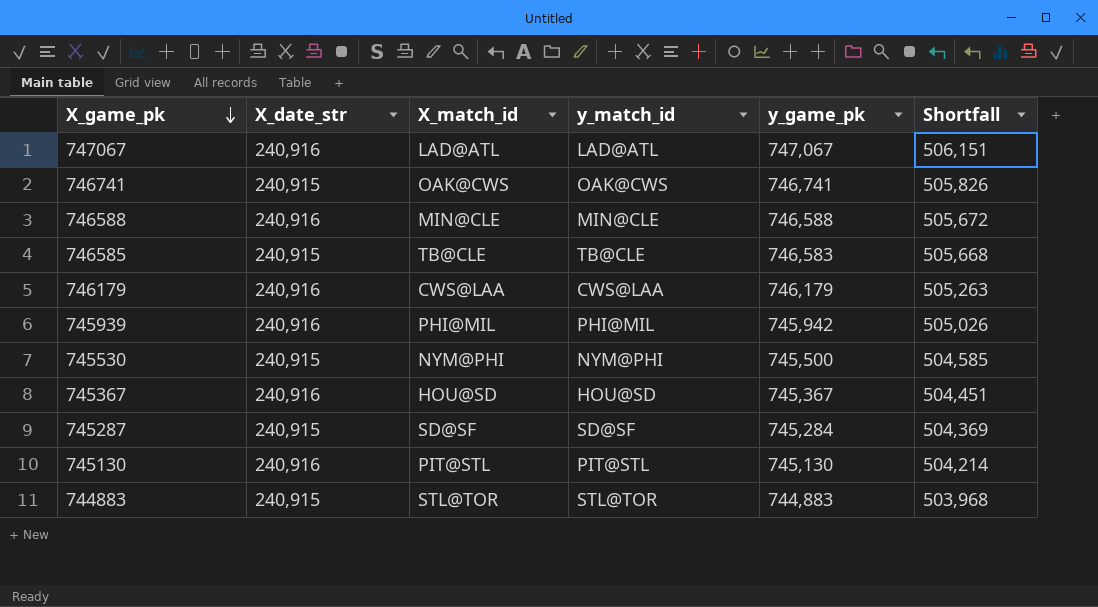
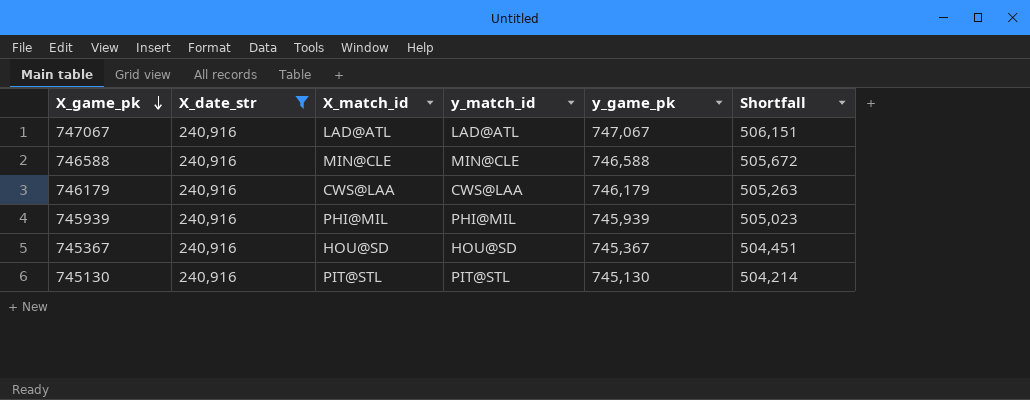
filter: none -> X_date_str = 240,916
745939 | y_game_pk: 745,942 -> 745,939
745939 | Shortfall: 505,026 -> 505,023

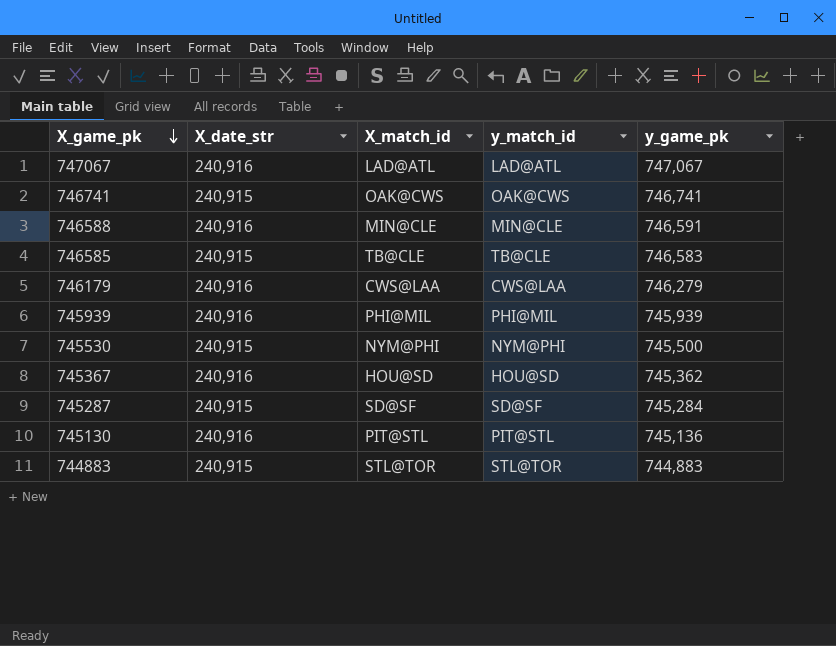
filter: X_date_str = 240,916 -> none
column Shortfall | formula: [y_game_pk] - [X_date_str] -> none
746588 | y_game_pk: 746,588 -> 746,591
746179 | y_game_pk: 746,179 -> 746,279
745367 | y_game_pk: 745,367 -> 745,362
745130 | y_game_pk: 745,130 -> 745,136

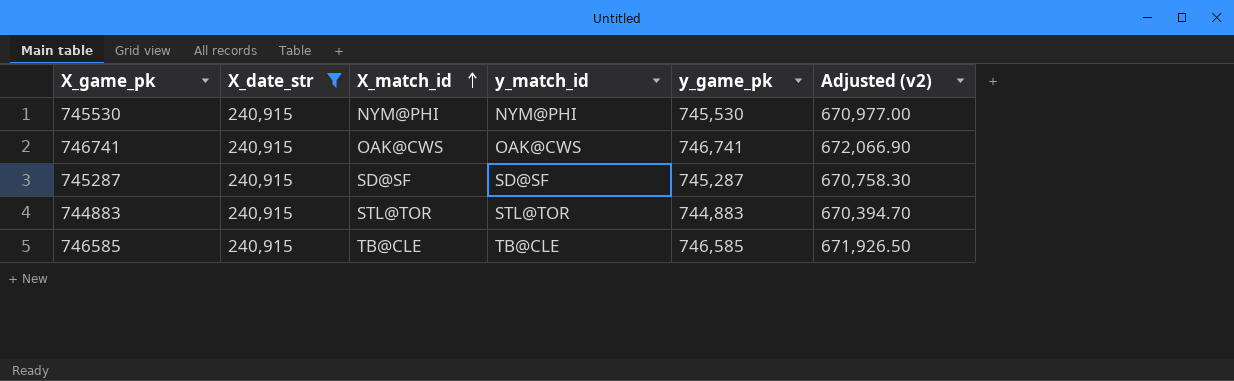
filter: none -> X_date_str = 240,915
row order: X_game_pk descending -> X_match_id ascending
column Adjusted (v2) | formula: none -> [y_game_pk] * 0.9
745530 | y_game_pk: 745,500 -> 745,530
745287 | y_game_pk: 745,284 -> 745,287
746585 | y_game_pk: 746,583 -> 746,585

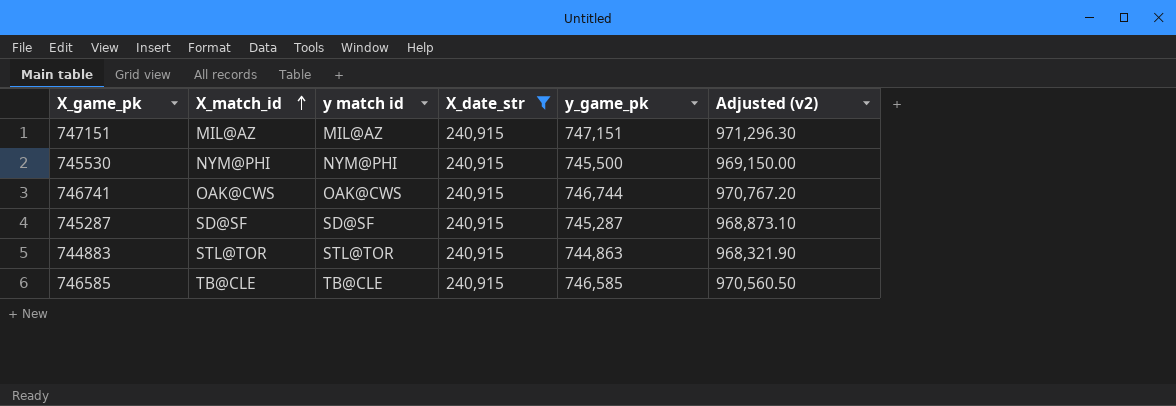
column name: y_match_id -> y match id
column X_date_str | position: 2 -> 4
column Adjusted (v2) | formula: [y_game_pk] * 0.9 -> [y_game_pk] * 1.3
row 747151: none -> MIL@AZ | MIL@AZ | 240,915 | 747,151 | 971,296.30
745530 | y_game_pk: 745,530 -> 745,500
746741 | y_game_pk: 746,741 -> 746,744
744883 | y_game_pk: 744,883 -> 744,863

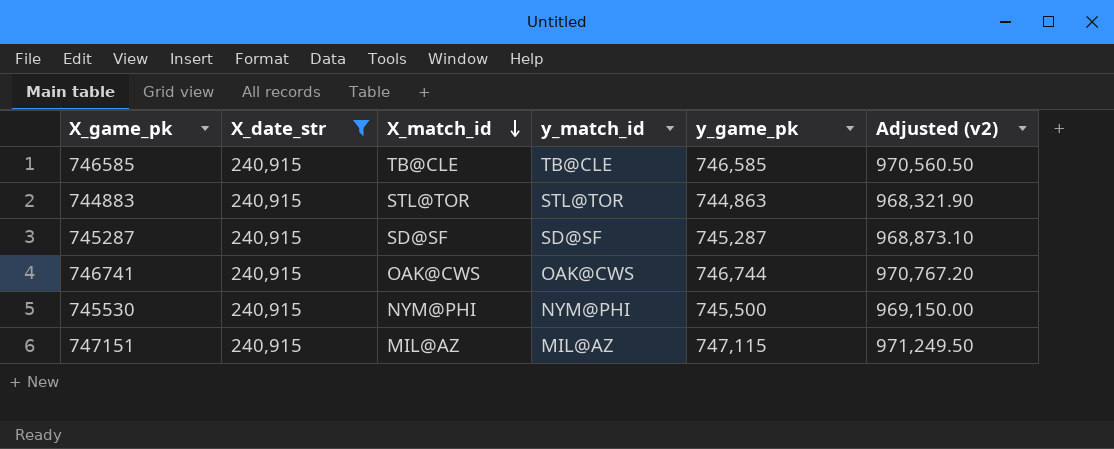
row order: X_match_id ascending -> X_match_id descending
column X_date_str | position: 4 -> 2
column name: y match id -> y_match_id
747151 | y_game_pk: 747,151 -> 747,115
747151 | Adjusted (v2): 971,296.30 -> 971,249.50

